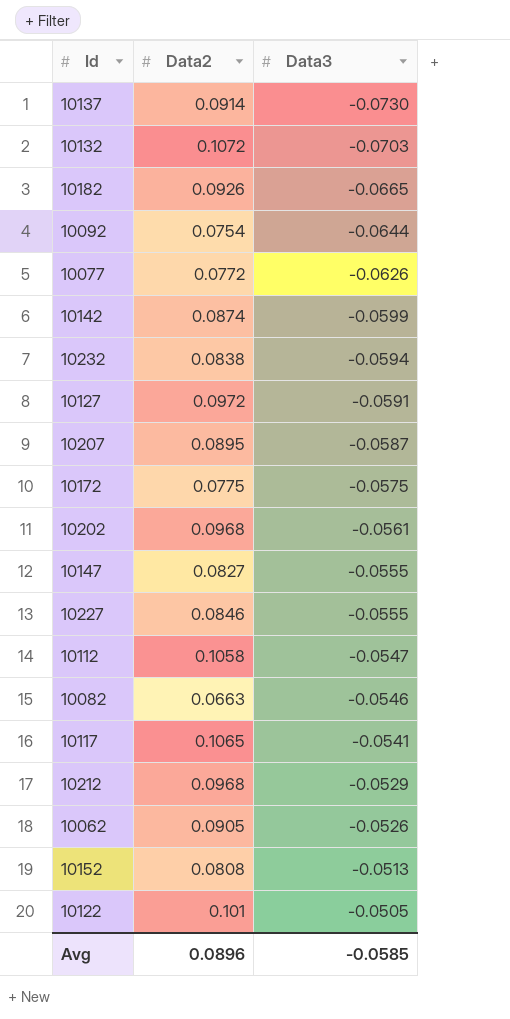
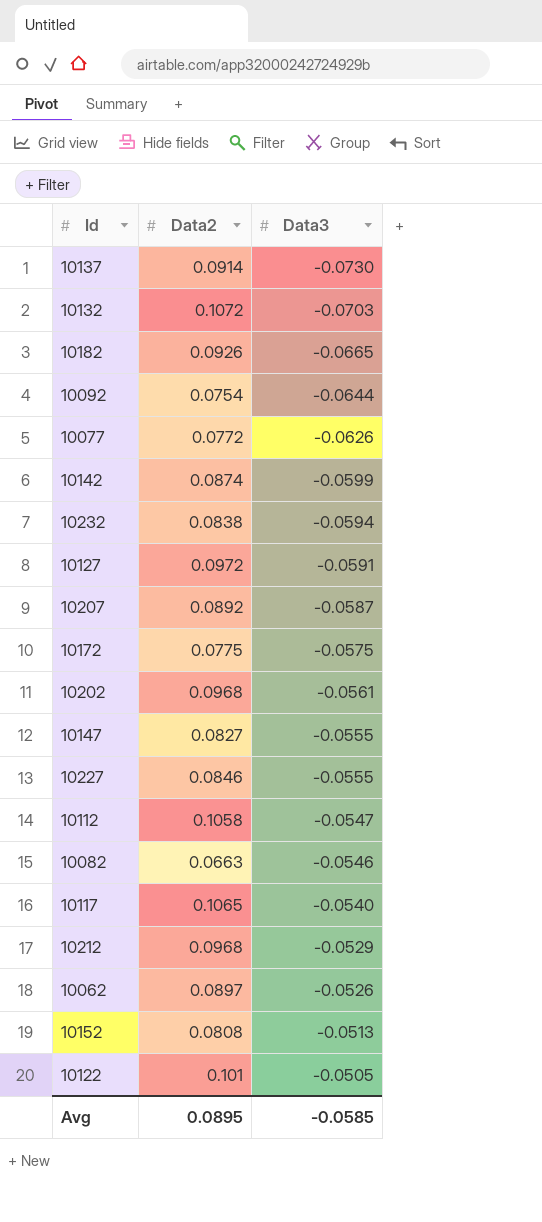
10207 | Data2: 0.0895 -> 0.0892
10117 | Data3: -0.0541 -> -0.0540
10062 | Data2: 0.0905 -> 0.0897
Avg | Data2: 0.0896 -> 0.0895

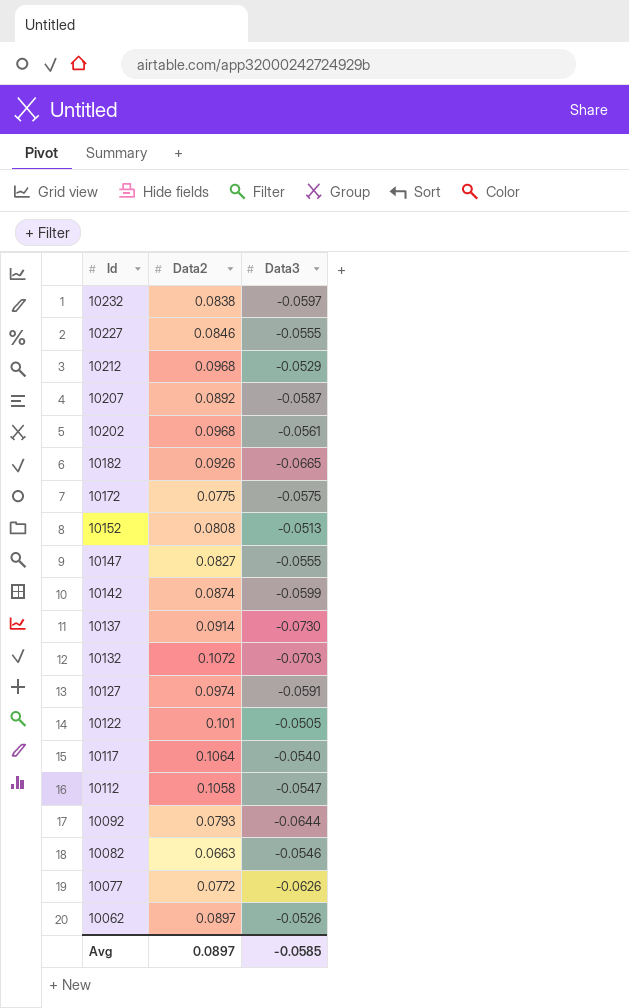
row order: Data3 ascending -> Id descending
10232 | Data3: -0.0594 -> -0.0597
10127 | Data2: 0.0972 -> 0.0974
10117 | Data2: 0.1065 -> 0.1064
10092 | Data2: 0.0754 -> 0.0793
Avg | Data2: 0.0895 -> 0.0897

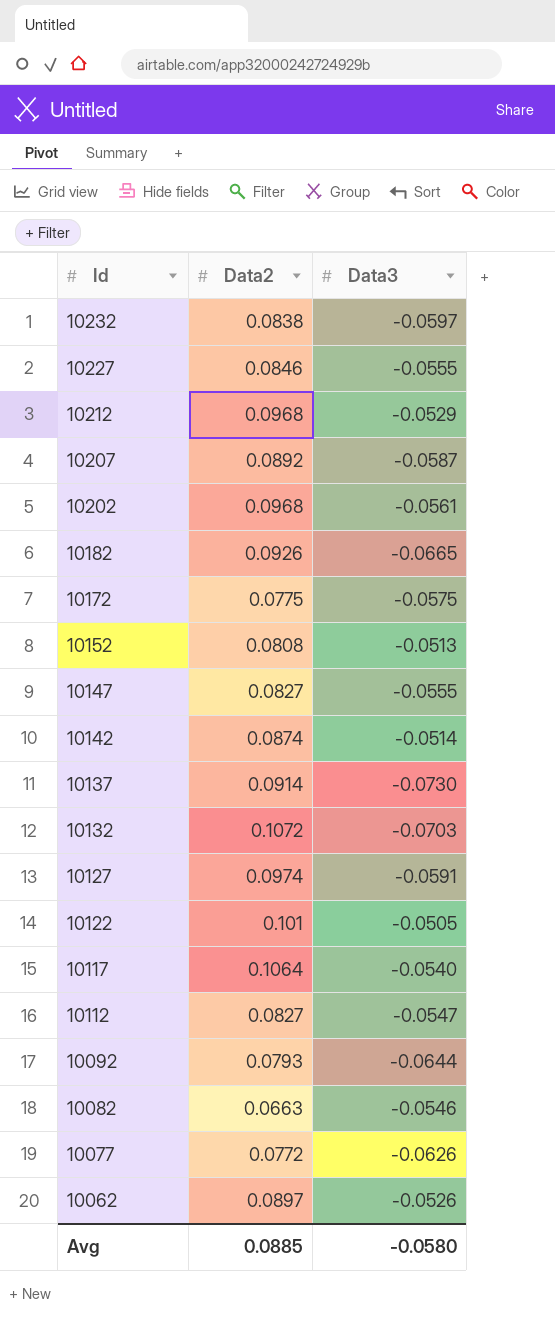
10142 | Data3: -0.0599 -> -0.0514
10112 | Data2: 0.1058 -> 0.0827
Avg | Data2: 0.0897 -> 0.0885
Avg | Data3: -0.0585 -> -0.0580

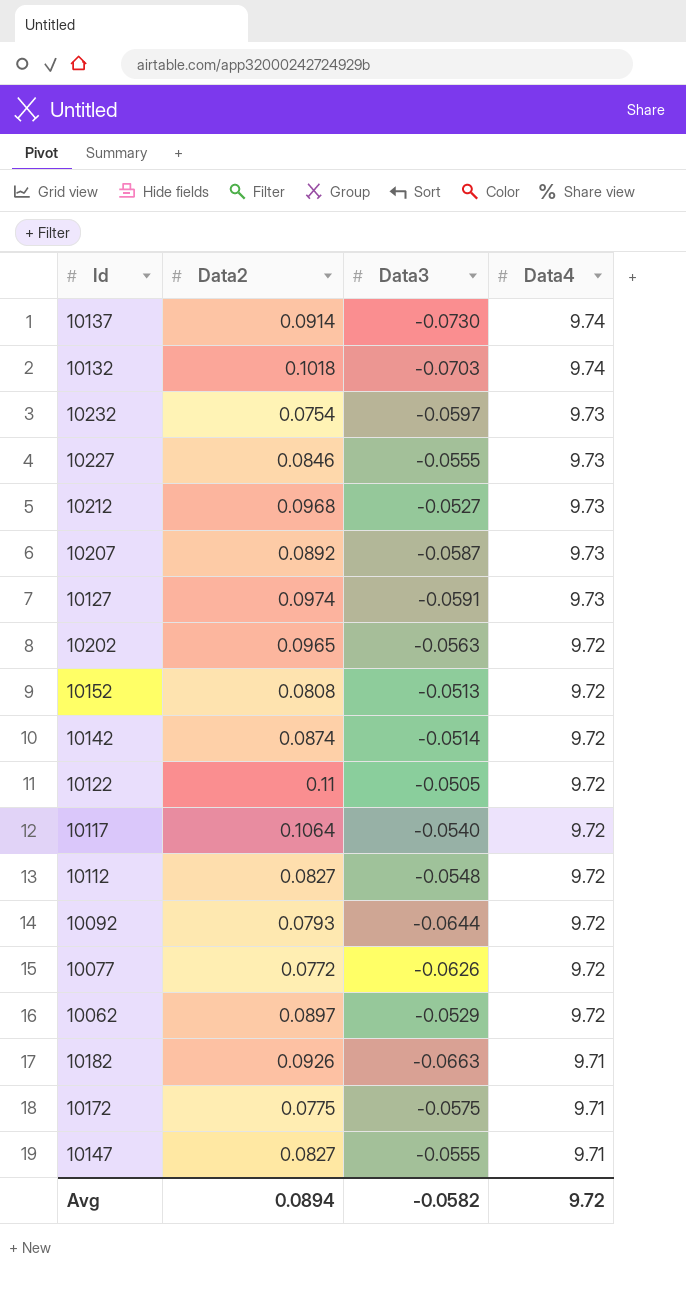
row order: Id descending -> Data4 descending
column Data4 | position: none -> 4
row 10082: 0.0663 | -0.0546 -> none
10132 | Data2: 0.1072 -> 0.1018
10232 | Data2: 0.0838 -> 0.0754
10212 | Data3: -0.0529 -> -0.0527
10202 | Data2: 0.0968 -> 0.0965
10202 | Data3: -0.0561 -> -0.0563
10122 | Data2: 0.101 -> 0.11
10112 | Data3: -0.0547 -> -0.0548
10062 | Data3: -0.0526 -> -0.0529
10182 | Data3: -0.0665 -> -0.0663
Avg | Data2: 0.0885 -> 0.0894
Avg | Data3: -0.0580 -> -0.0582

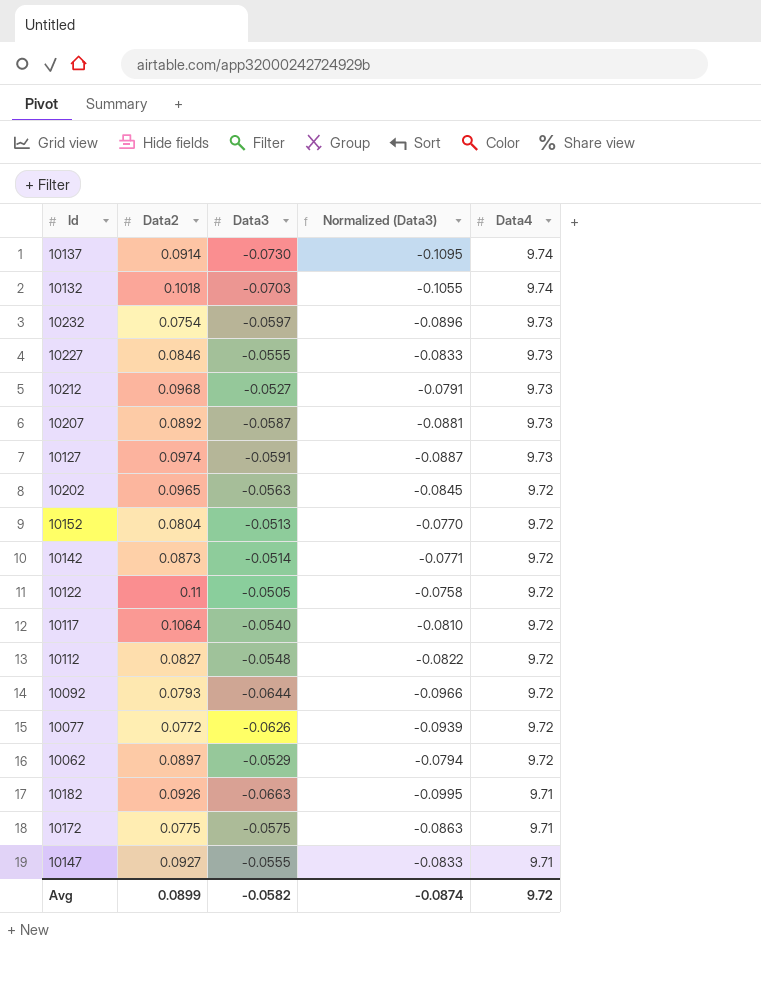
column Normalized (Data3) | formula: none -> [Data3] * 1.5
10152 | Data2: 0.0808 -> 0.0804
10142 | Data2: 0.0874 -> 0.0873
10147 | Data2: 0.0827 -> 0.0927
Avg | Data2: 0.0894 -> 0.0899

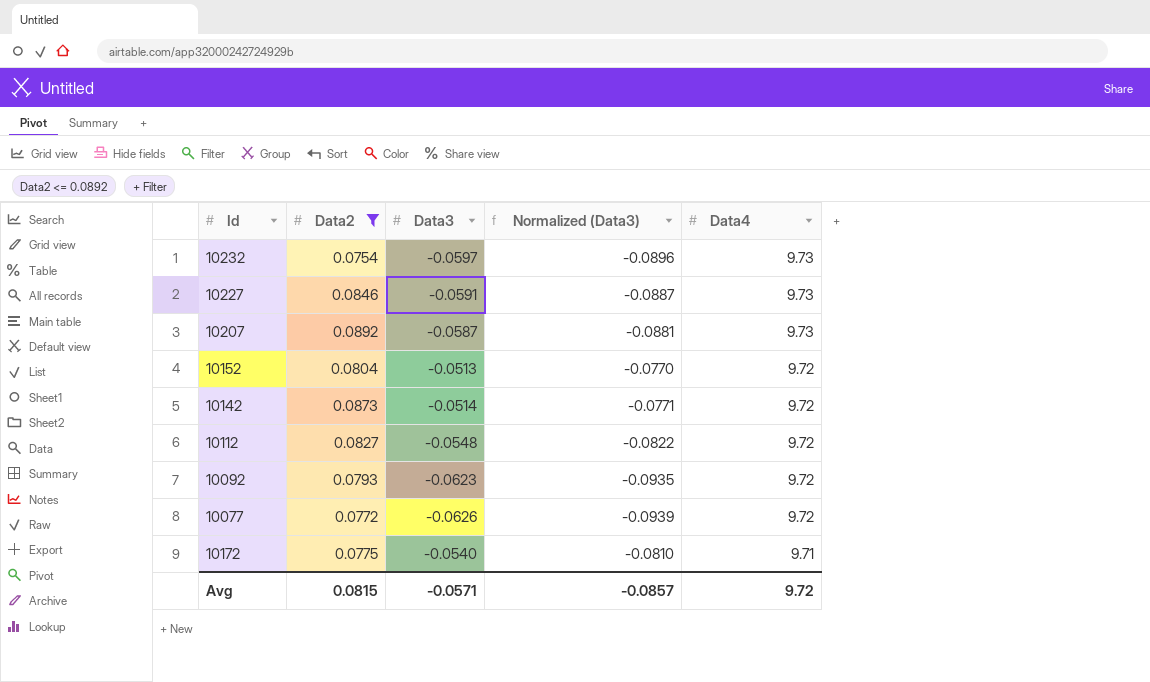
filter: none -> Data2 <= 0.0892
10227 | Data3: -0.0555 -> -0.0591
10227 | Normalized (Data3): -0.0833 -> -0.0887
10092 | Data3: -0.0644 -> -0.0623
10092 | Normalized (Data3): -0.0966 -> -0.0935
10172 | Data3: -0.0575 -> -0.0540
10172 | Normalized (Data3): -0.0863 -> -0.0810
Avg | Data2: 0.0899 -> 0.0815
Avg | Data3: -0.0582 -> -0.0571
Avg | Normalized (Data3): -0.0874 -> -0.0857

